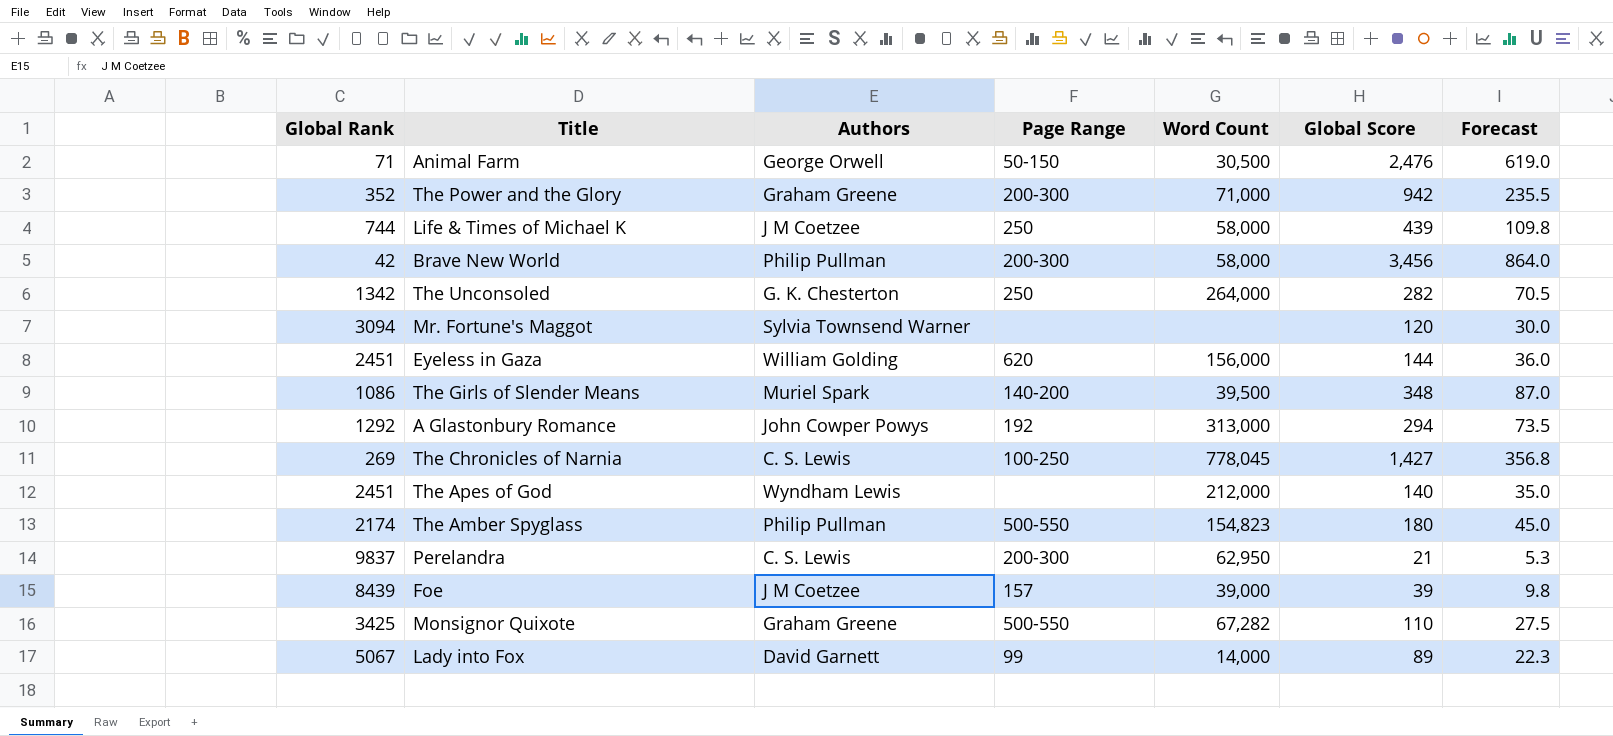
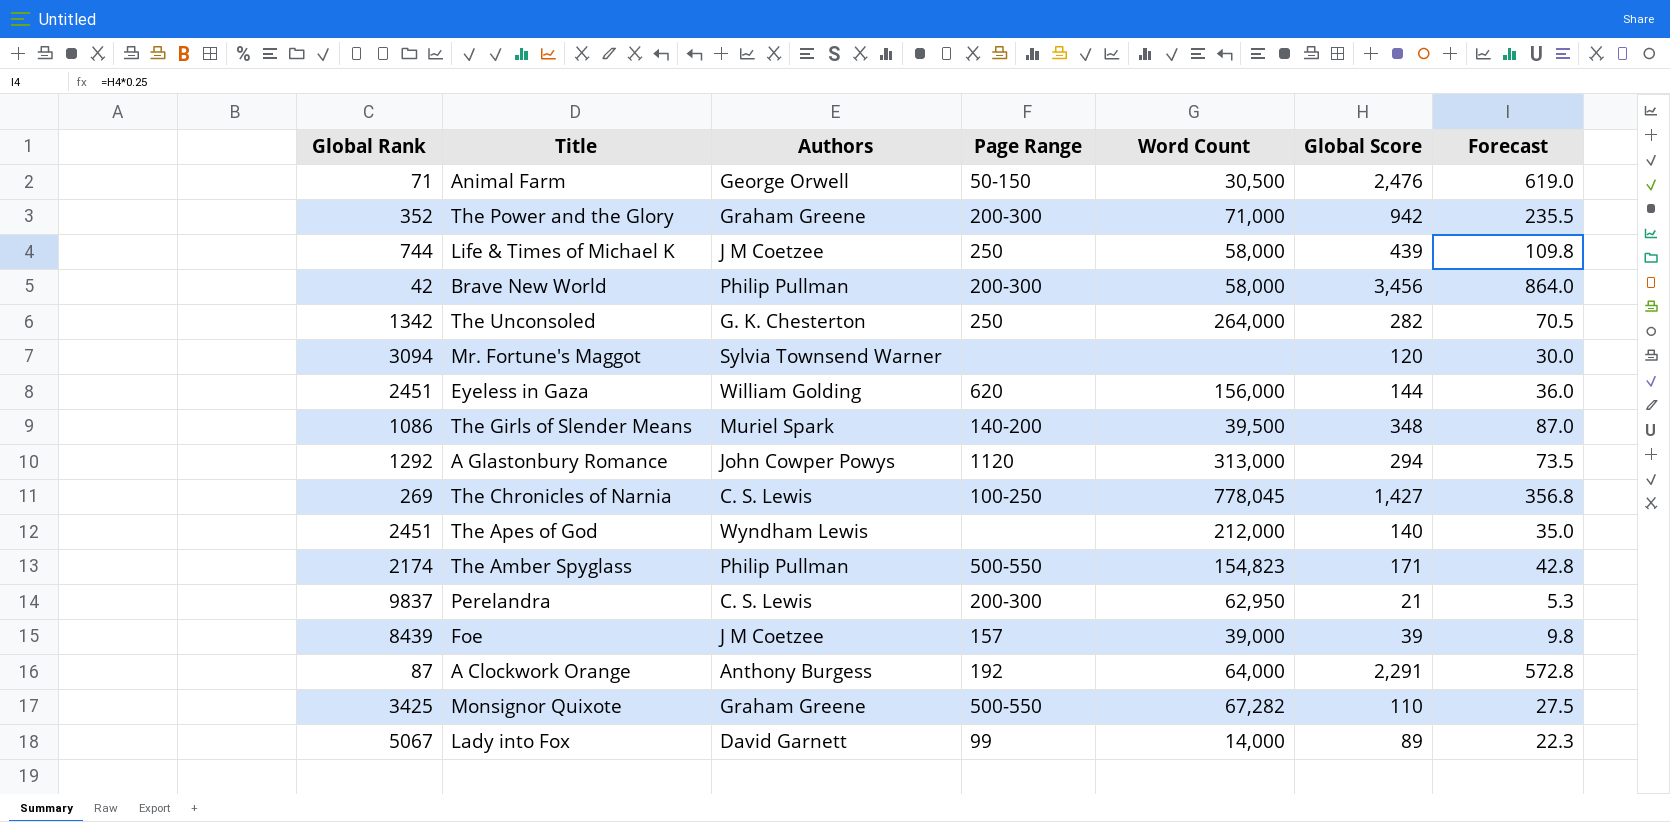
A Glastonbury Romance | Page Range: 192 -> 1120
The Amber Spyglass | Global Score: 180 -> 171
The Amber Spyglass | Forecast: 45.0 -> 42.8
row A Clockwork Orange: none -> 87 | Anthony Burgess | 192 | 64,000 | 2,291 | 572.8

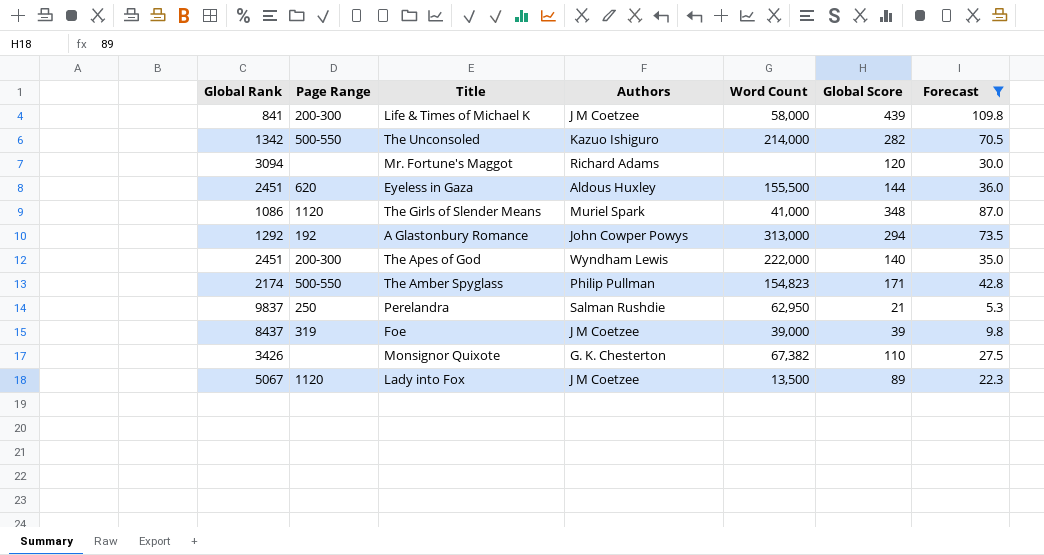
filter: none -> Forecast <= 109.8
column Page Range | position: 4 -> 2
Life & Times of Michael K | Global Rank: 744 -> 841
Life & Times of Michael K | Page Range: 250 -> 200-300
The Unconsoled | Page Range: 250 -> 500-550
The Unconsoled | Authors: G. K. Chesterton -> Kazuo Ishiguro
The Unconsoled | Word Count: 264,000 -> 214,000
Mr. Fortune's Maggot | Authors: Sylvia Townsend Warner -> Richard Adams
Eyeless in Gaza | Authors: William Golding -> Aldous Huxley
Eyeless in Gaza | Word Count: 156,000 -> 155,500
The Girls of Slender Means | Page Range: 140-200 -> 1120
The Girls of Slender Means | Word Count: 39,500 -> 41,000
A Glastonbury Romance | Page Range: 1120 -> 192
The Apes of God | Page Range: none -> 200-300
The Apes of God | Word Count: 212,000 -> 222,000
Perelandra | Page Range: 200-300 -> 250
Perelandra | Authors: C. S. Lewis -> Salman Rushdie
Foe | Global Rank: 8439 -> 8437
Foe | Page Range: 157 -> 319
Monsignor Quixote | Global Rank: 3425 -> 3426
Monsignor Quixote | Page Range: 500-550 -> none
Monsignor Quixote | Authors: Graham Greene -> G. K. Chesterton
Monsignor Quixote | Word Count: 67,282 -> 67,382
Lady into Fox | Page Range: 99 -> 1120
Lady into Fox | Authors: David Garnett -> J M Coetzee
Lady into Fox | Word Count: 14,000 -> 13,500

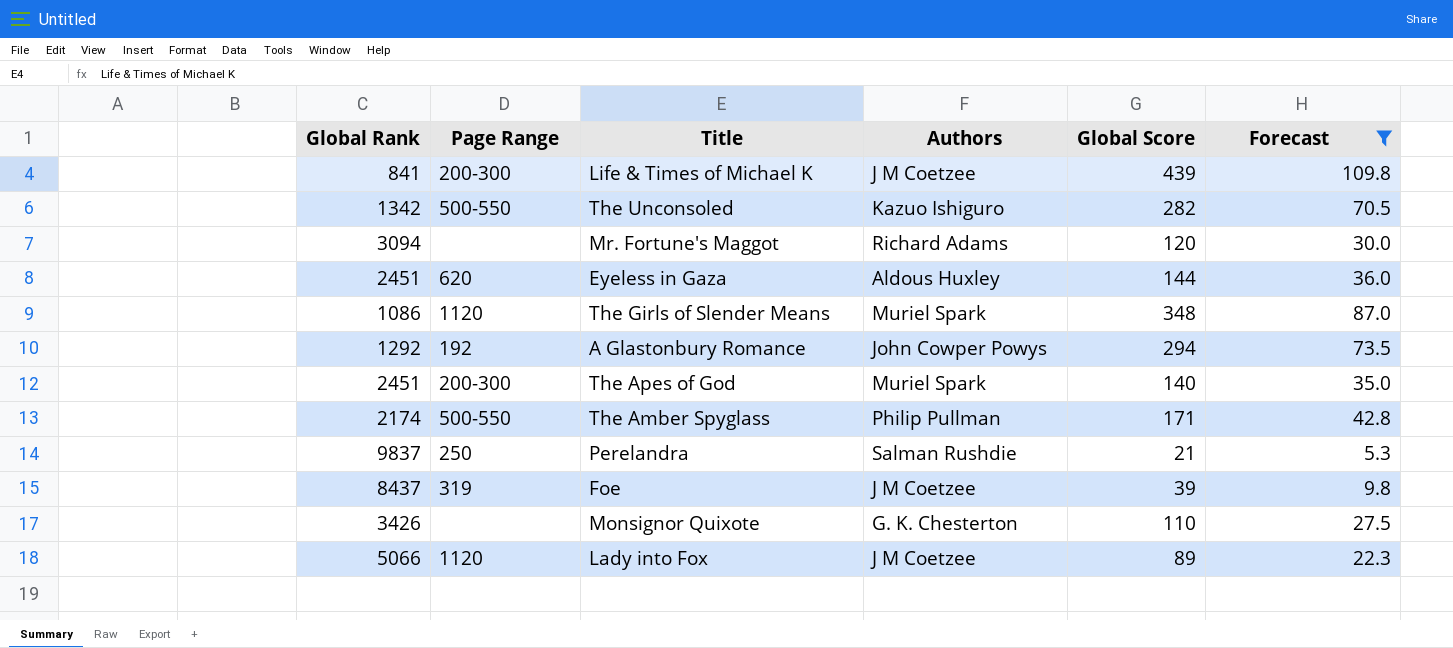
column Word Count | position: 5 -> none
The Apes of God | Authors: Wyndham Lewis -> Muriel Spark
Lady into Fox | Global Rank: 5067 -> 5066

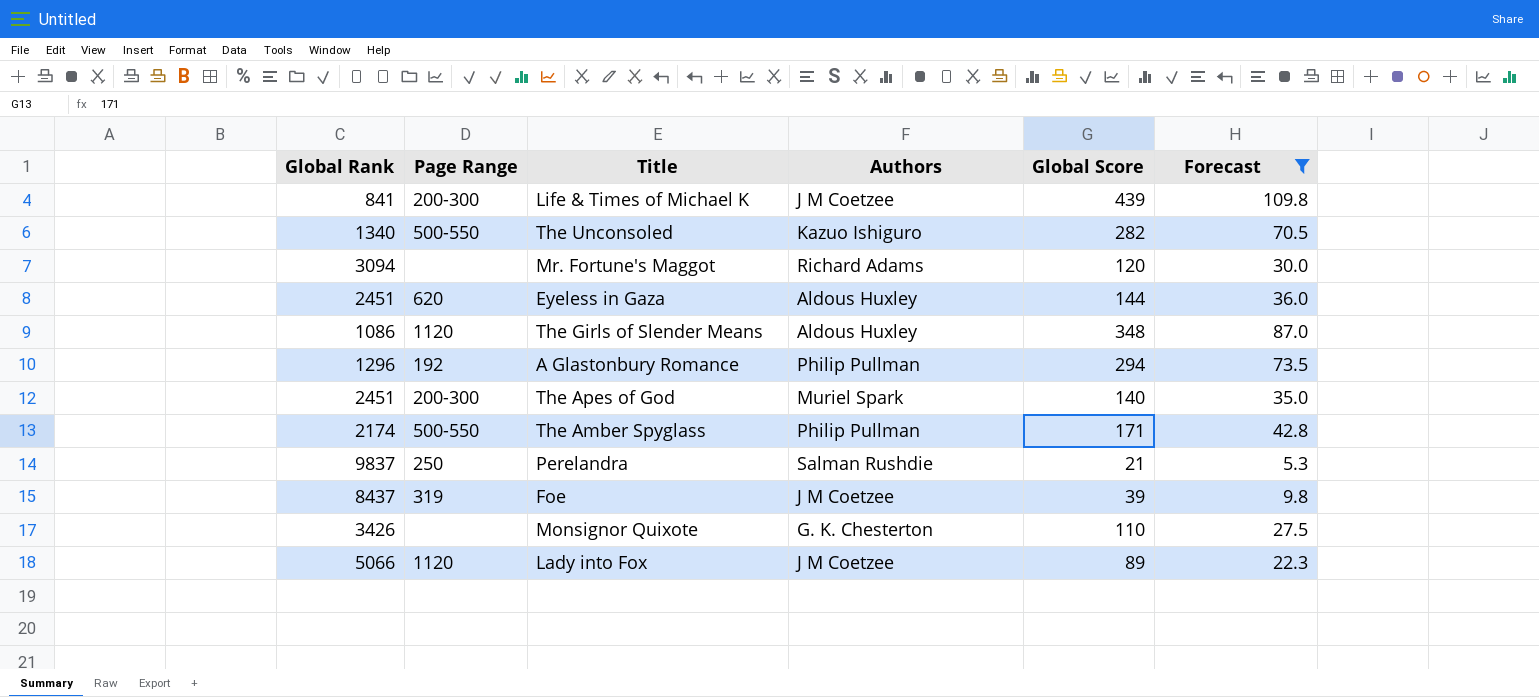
The Unconsoled | Global Rank: 1342 -> 1340
The Girls of Slender Means | Authors: Muriel Spark -> Aldous Huxley
A Glastonbury Romance | Global Rank: 1292 -> 1296
A Glastonbury Romance | Authors: John Cowper Powys -> Philip Pullman

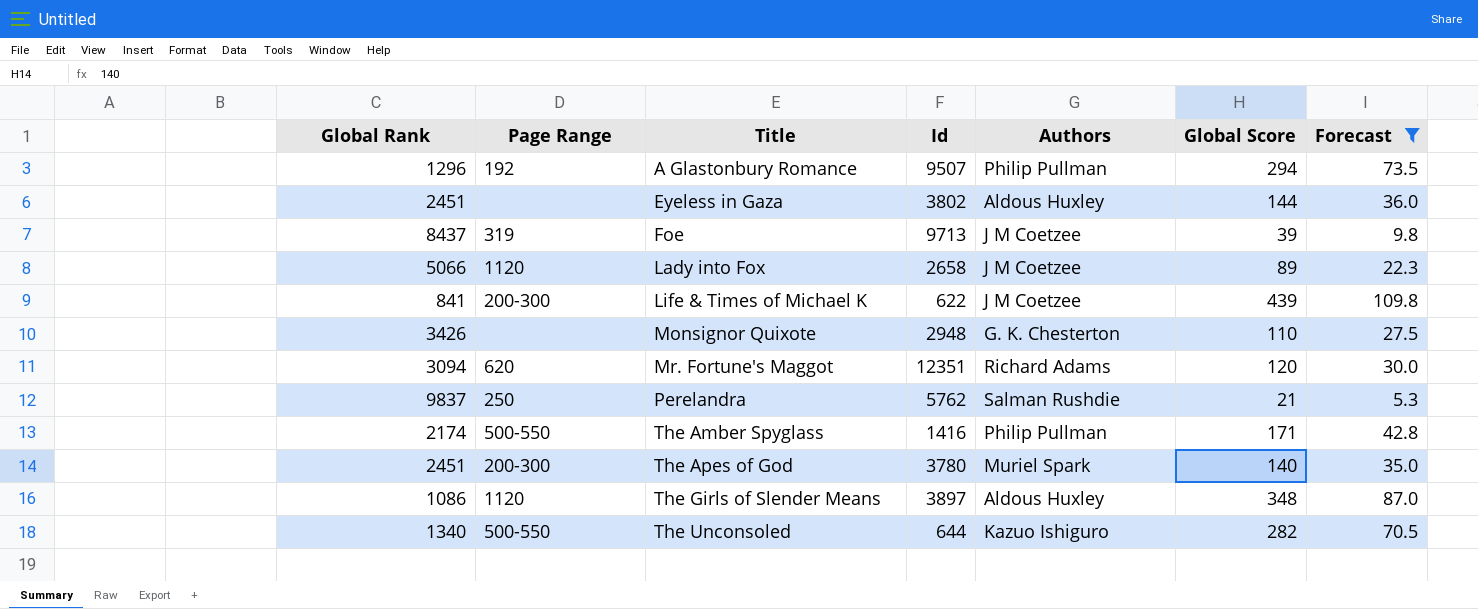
row order: none -> Title ascending
column Id | position: none -> 4
Eyeless in Gaza | Page Range: 620 -> none
Mr. Fortune's Maggot | Page Range: none -> 620

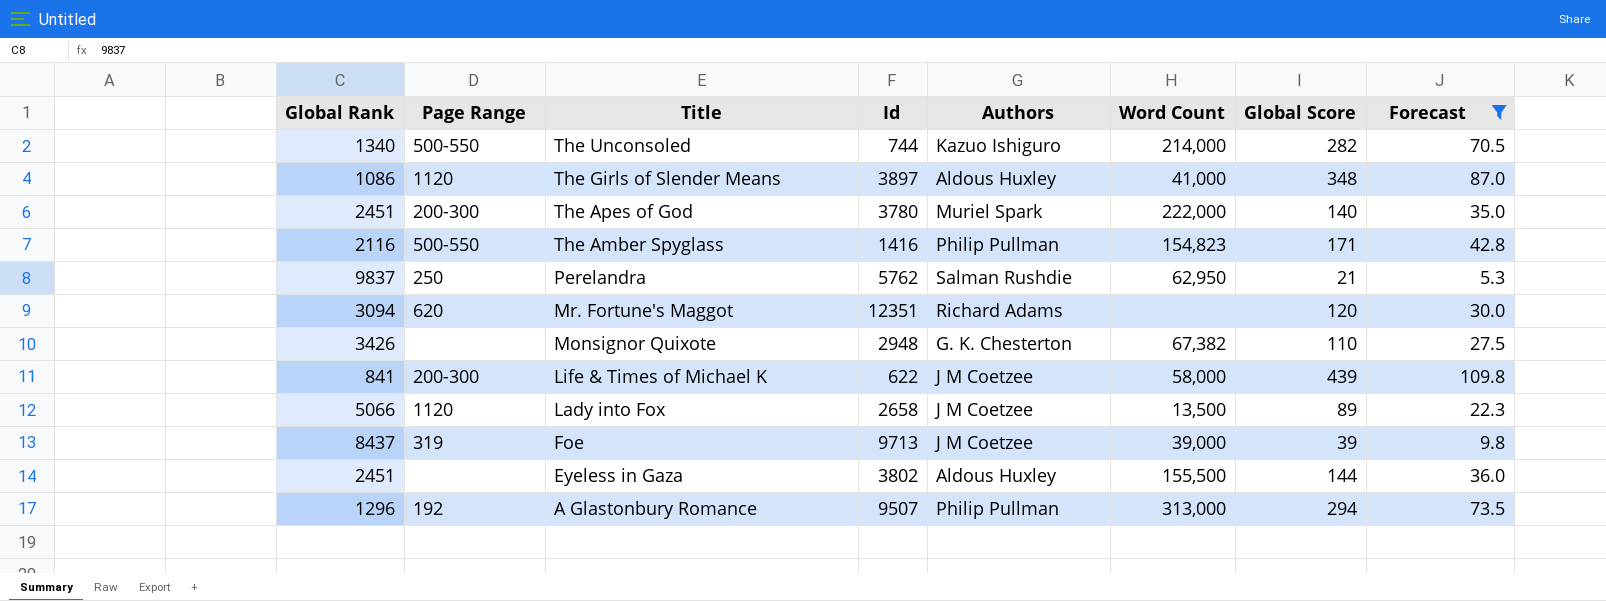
row order: Title ascending -> Title descending
column Word Count | position: none -> 6
The Unconsoled | Id: 644 -> 744
The Amber Spyglass | Global Rank: 2174 -> 2116

